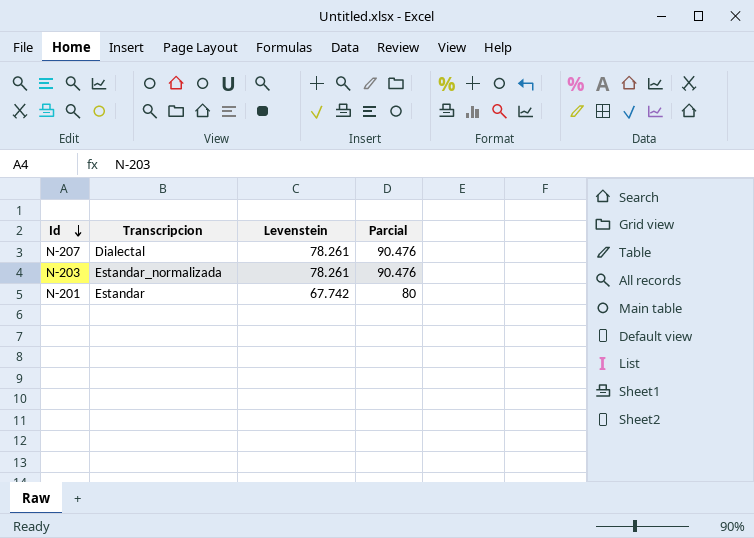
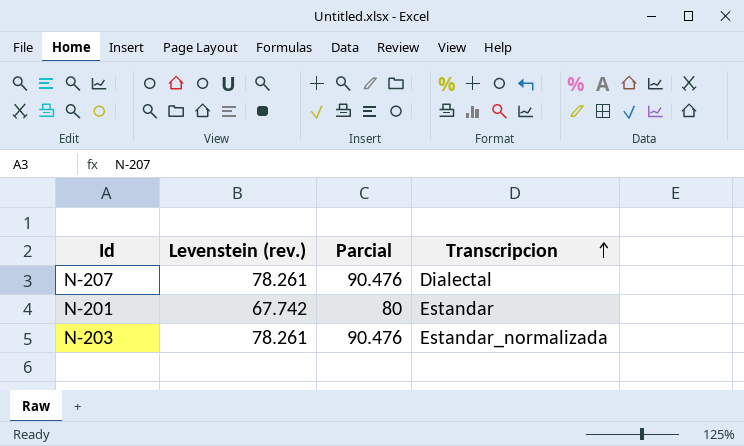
row order: Id descending -> Transcripcion ascending
column name: Levenstein -> Levenstein (rev.)
column Transcripcion | position: 2 -> 4

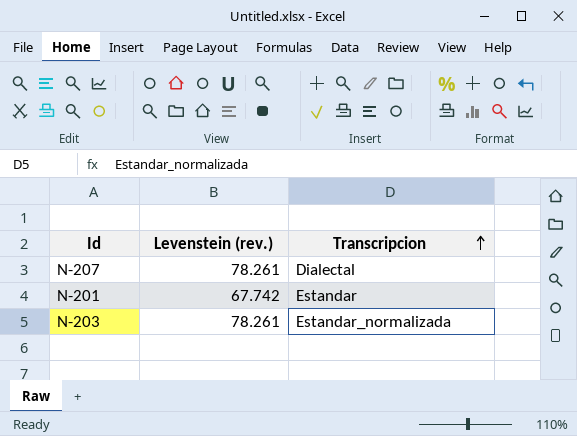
column Parcial | position: 3 -> none

